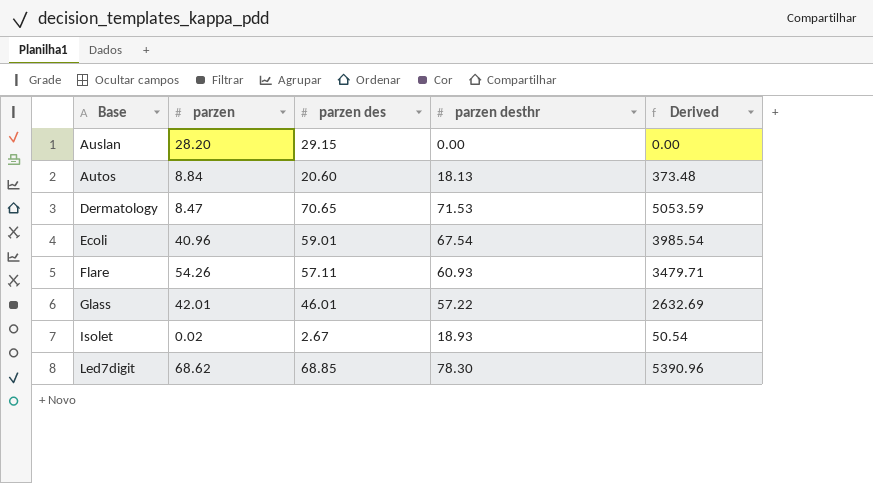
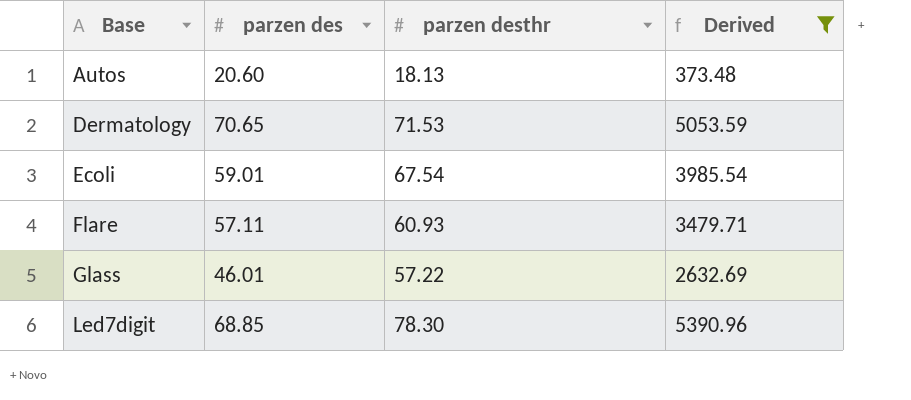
filter: none -> Derived >= 373.48
column parzen | position: 2 -> none

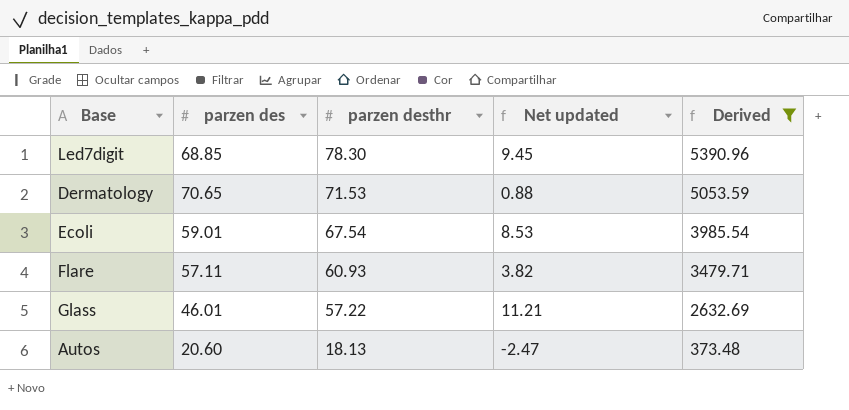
row order: Base ascending -> parzen desthr descending
column Net updated | formula: none -> [parzen desthr] - [parzen des]

